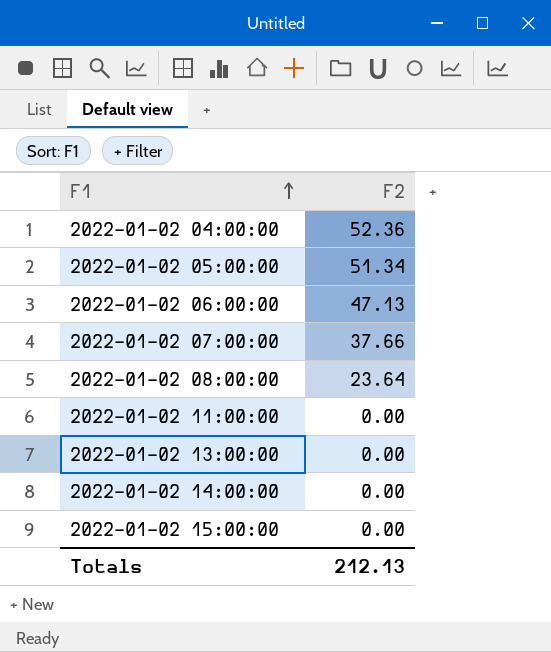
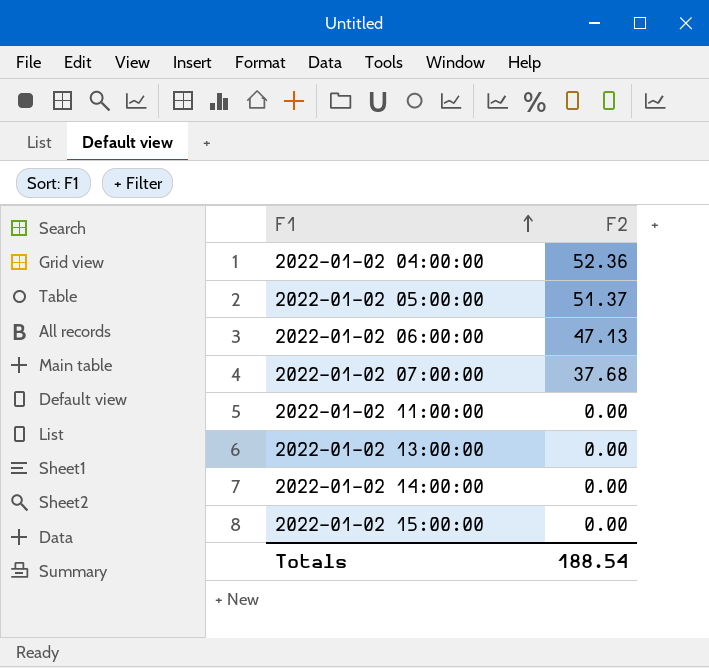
row 2022-01-02 08:00:00: 23.64 -> none
2022-01-02 05:00:00 | F2: 51.34 -> 51.37
2022-01-02 07:00:00 | F2: 37.66 -> 37.68
Totals | F2: 212.13 -> 188.54

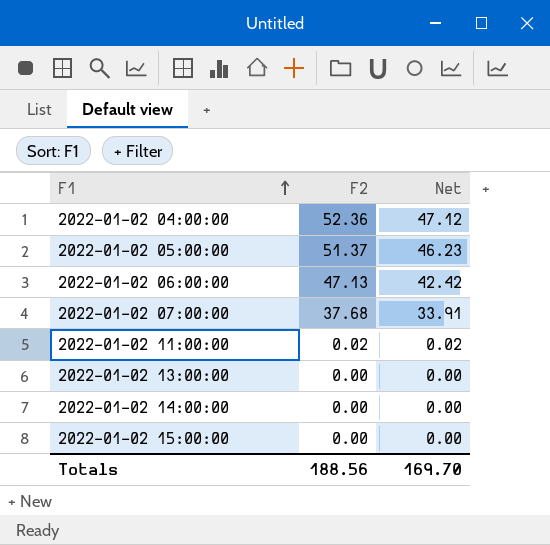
column Net | formula: none -> [F2] * 0.9
2022-01-02 11:00:00 | F2: 0.00 -> 0.02
Totals | F2: 188.54 -> 188.56

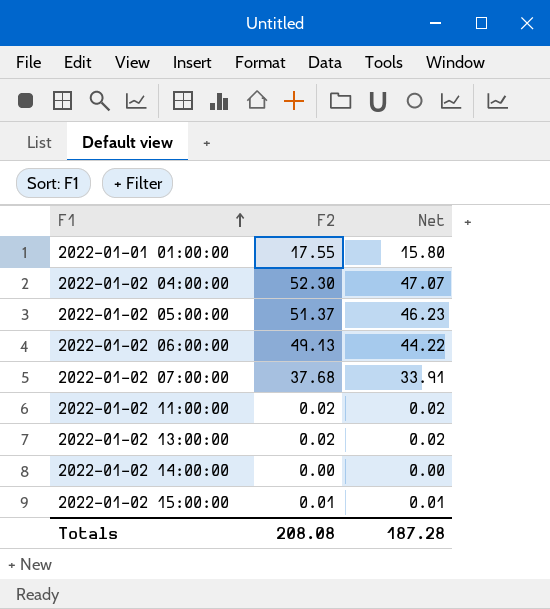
row 2022-01-01 01:00:00: none -> 17.55 | 15.80
2022-01-02 04:00:00 | F2: 52.36 -> 52.30
2022-01-02 04:00:00 | Net: 47.12 -> 47.07
2022-01-02 06:00:00 | F2: 47.13 -> 49.13
2022-01-02 06:00:00 | Net: 42.42 -> 44.22
2022-01-02 13:00:00 | F2: 0.00 -> 0.02
2022-01-02 13:00:00 | Net: 0.00 -> 0.02
2022-01-02 15:00:00 | F2: 0.00 -> 0.01
2022-01-02 15:00:00 | Net: 0.00 -> 0.01
Totals | F2: 188.56 -> 208.08
Totals | Net: 169.70 -> 187.28

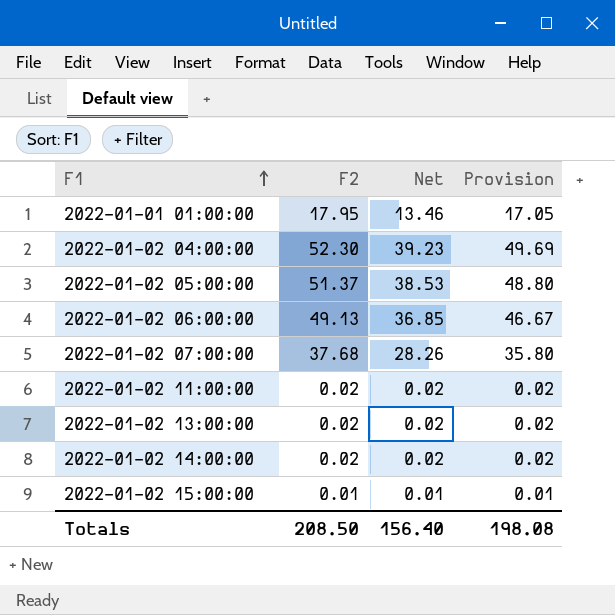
column Net | formula: [F2] * 0.9 -> [F2] * 0.75
column Provision | formula: none -> [F2] * 0.95
2022-01-01 01:00:00 | F2: 17.55 -> 17.95
2022-01-02 14:00:00 | F2: 0.00 -> 0.02
Totals | F2: 208.08 -> 208.50
Totals | Net: 187.28 -> 156.40

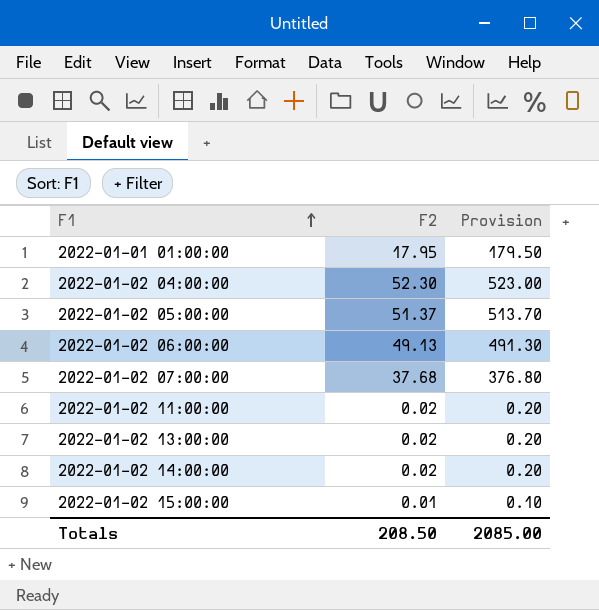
column Net | formula: [F2] * 0.75 -> none
column Provision | formula: [F2] * 0.95 -> [F2] * 10
Totals | Provision: 198.08 -> 2085.00

